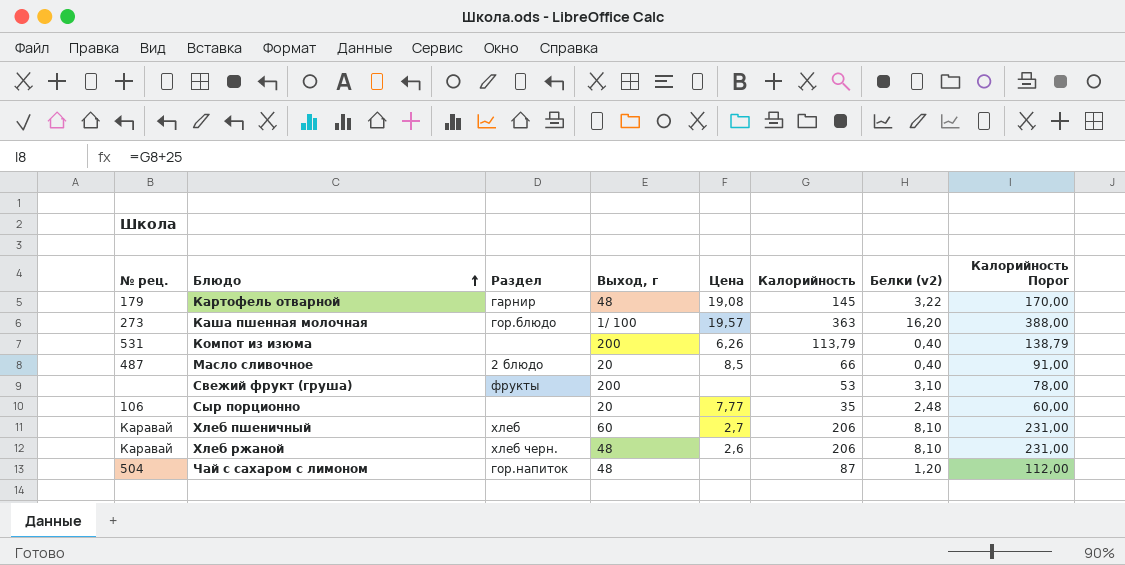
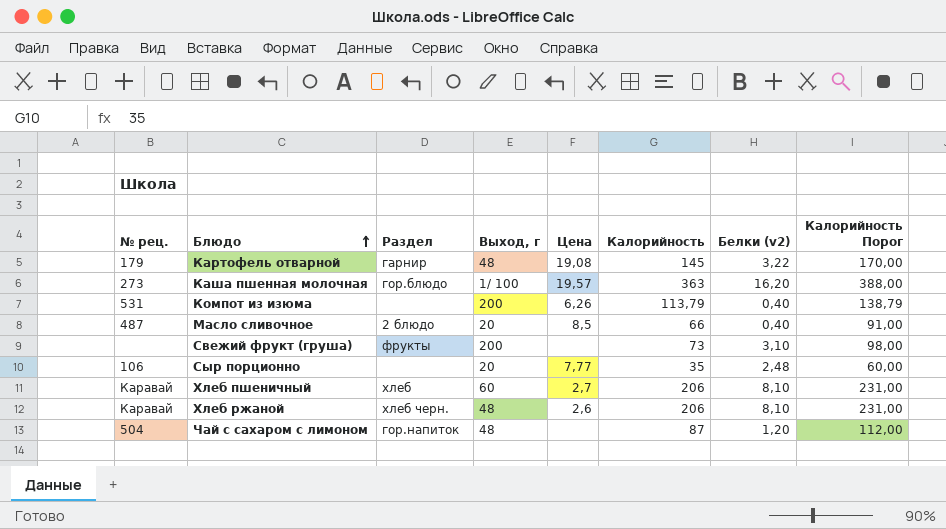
Свежий фрукт (груша) | Калорийность: 53 -> 73
Свежий фрукт (груша) | Калорийность Порог: 78,00 -> 98,00

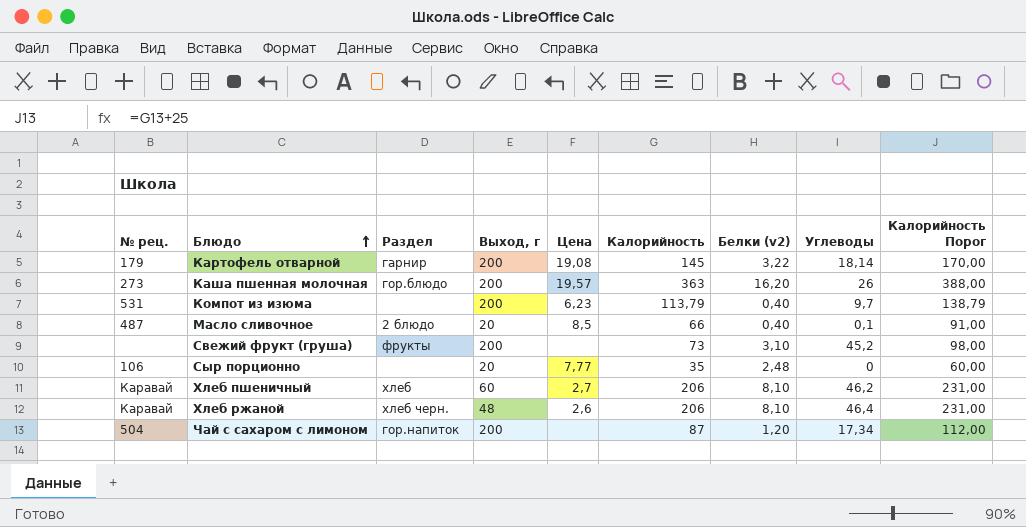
column Углеводы | position: none -> 8
Картофель отварной | Выход, г: 48 -> 200
Каша пшенная молочная | Выход, г: 1/ 100 -> 200
Компот из изюма | Цена: 6,26 -> 6,23
Чай с сахаром с лимоном | Выход, г: 48 -> 200

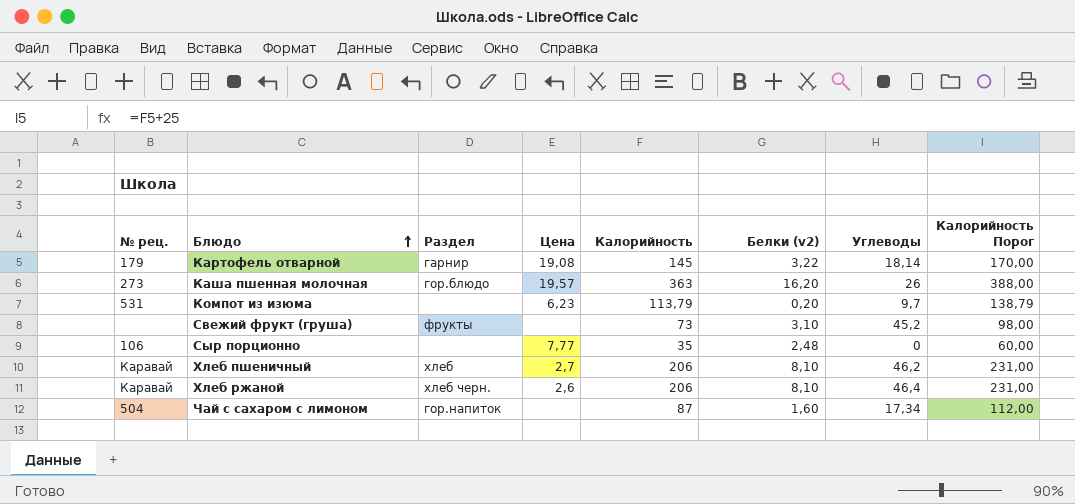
column Выход, г | position: 4 -> none
row Масло сливочное: 487 | 2 блюдо | 20 | 8,5 | 66 | 0,40 | 0,1 | 91,00 -> none
Компот из изюма | Белки (v2): 0,40 -> 0,20
Чай с сахаром с лимоном | Белки (v2): 1,20 -> 1,60

